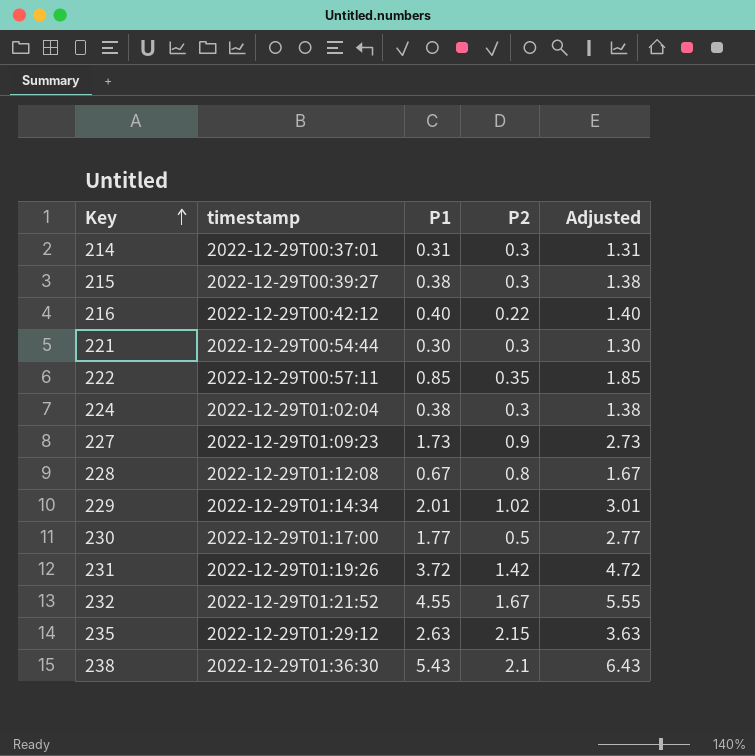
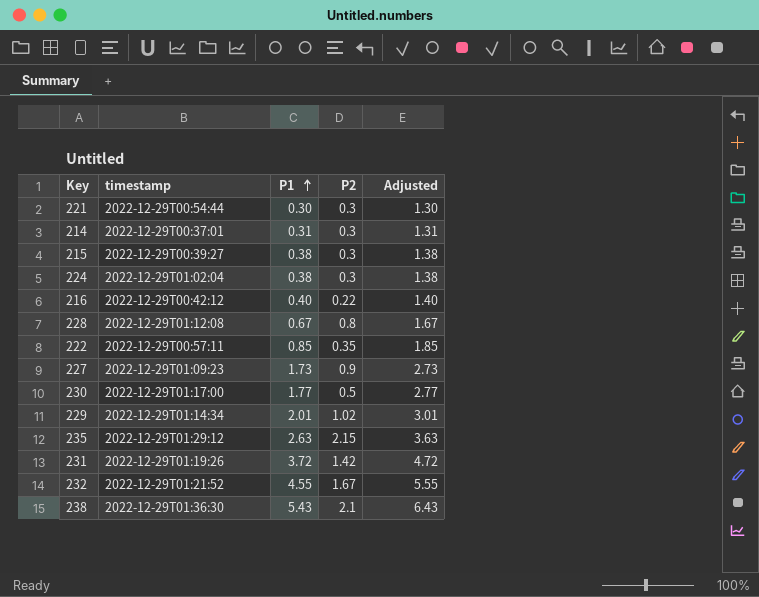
row order: Key ascending -> P1 ascending

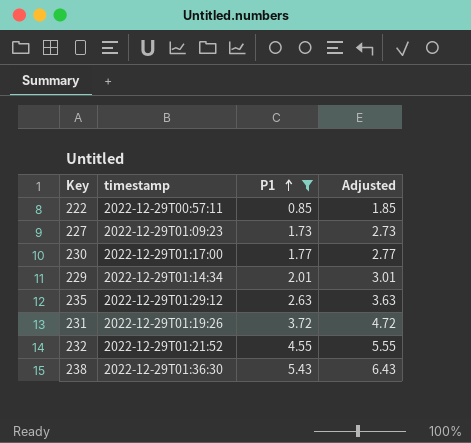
filter: none -> P1 >= 0.85
column P2 | position: 4 -> none

